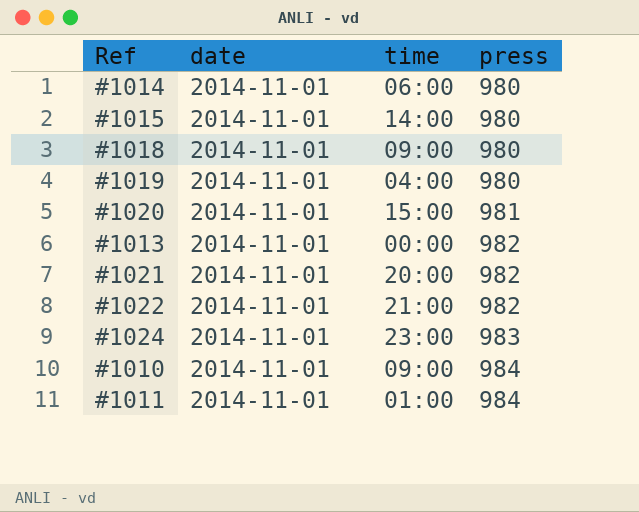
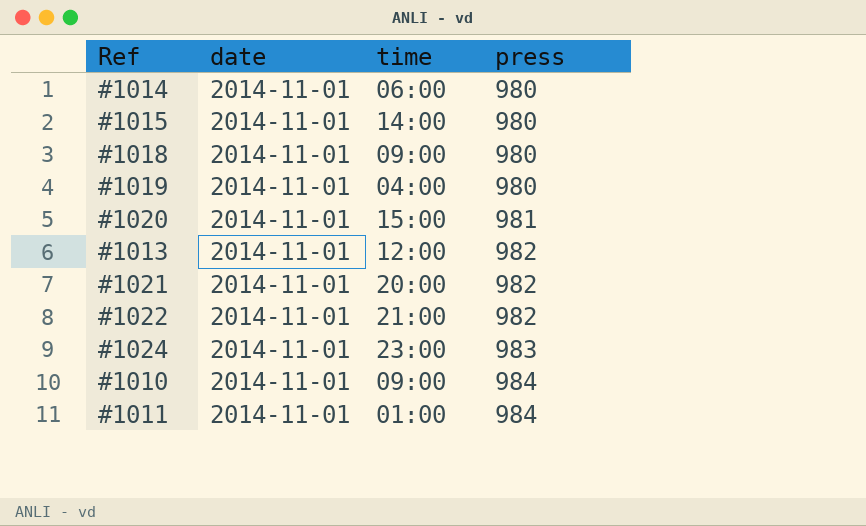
#1013 | time: 00:00 -> 12:00

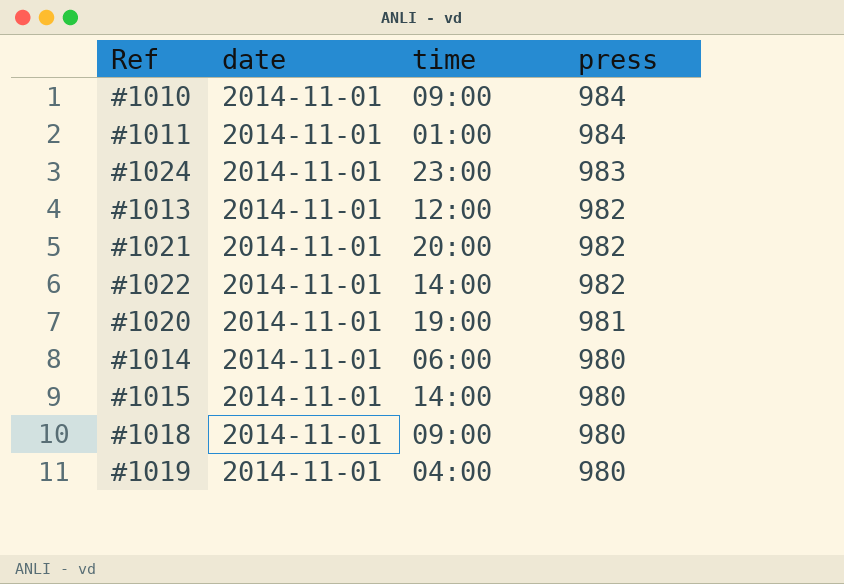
row order: press ascending -> press descending
#1022 | time: 21:00 -> 14:00
#1020 | time: 15:00 -> 19:00

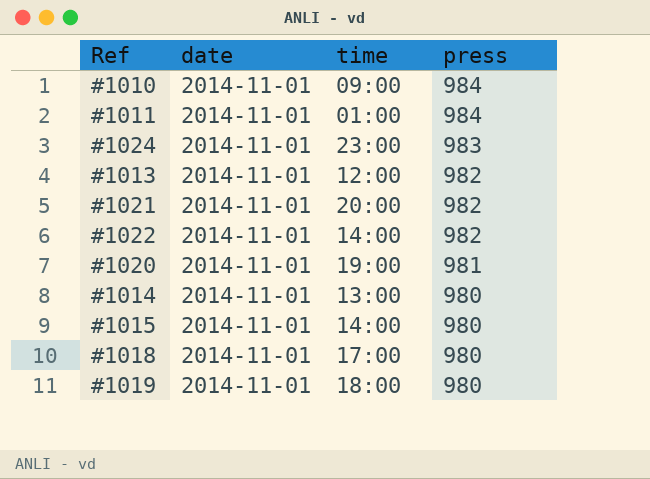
#1014 | time: 06:00 -> 13:00
#1018 | time: 09:00 -> 17:00
#1019 | time: 04:00 -> 18:00

